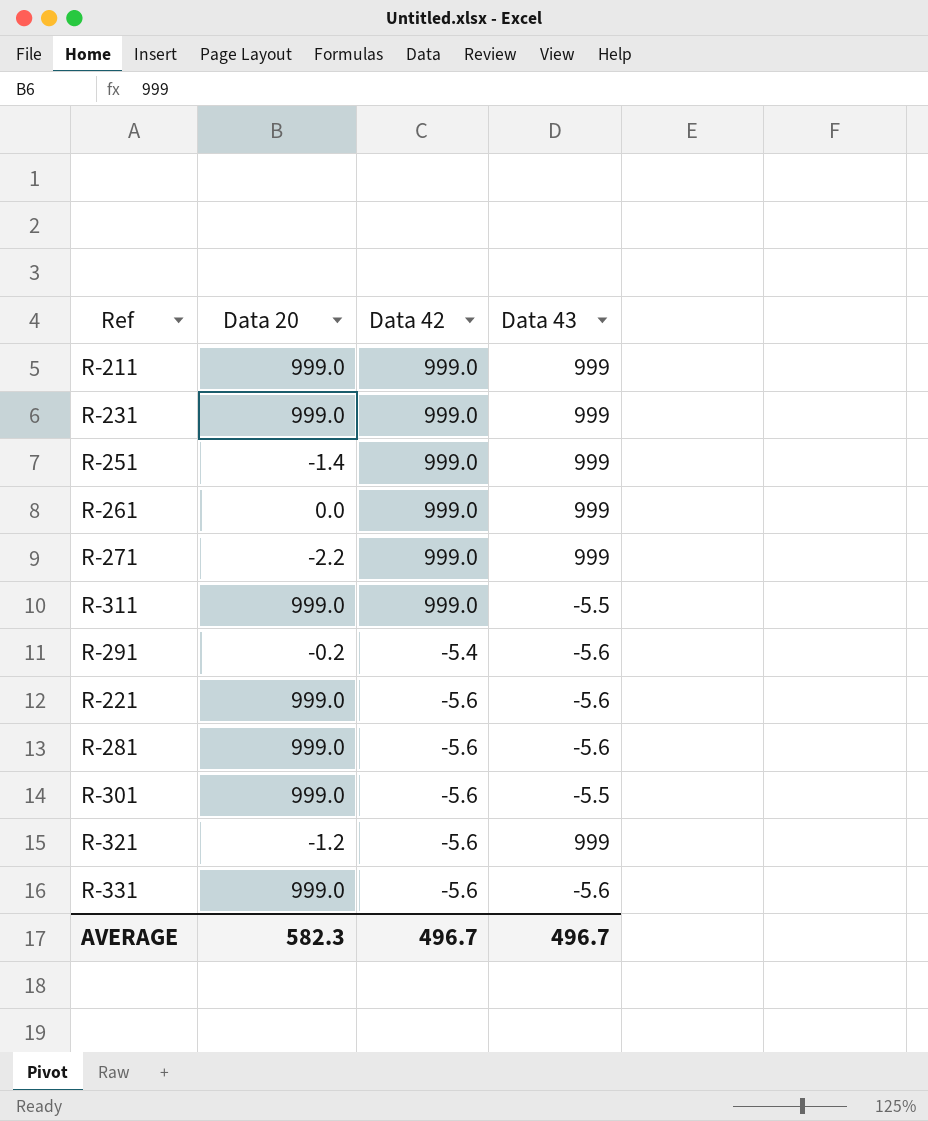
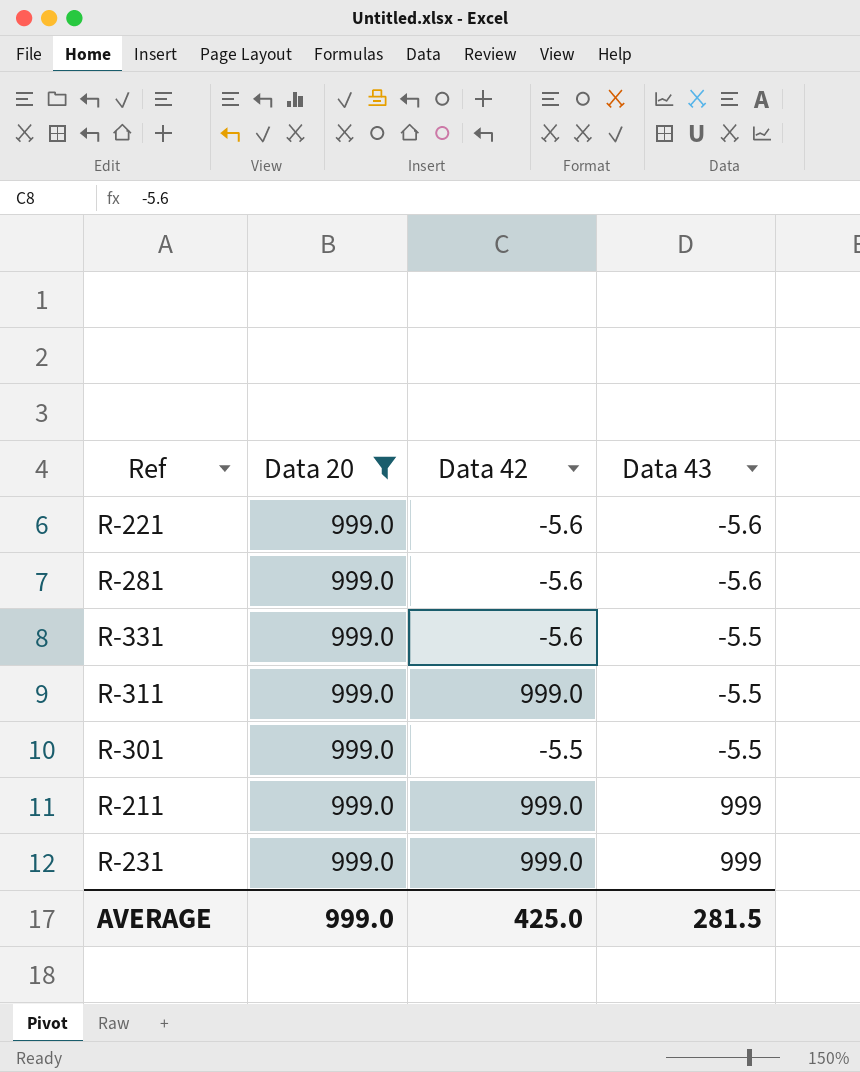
filter: none -> Data 20 = 999.0
row order: Data 42 descending -> Data 43 ascending
R-331 | Data 43: -5.6 -> -5.5
R-301 | Data 42: -5.6 -> -5.5
AVERAGE | Data 20: 582.3 -> 999.0
AVERAGE | Data 42: 496.7 -> 425.0
AVERAGE | Data 43: 496.7 -> 281.5

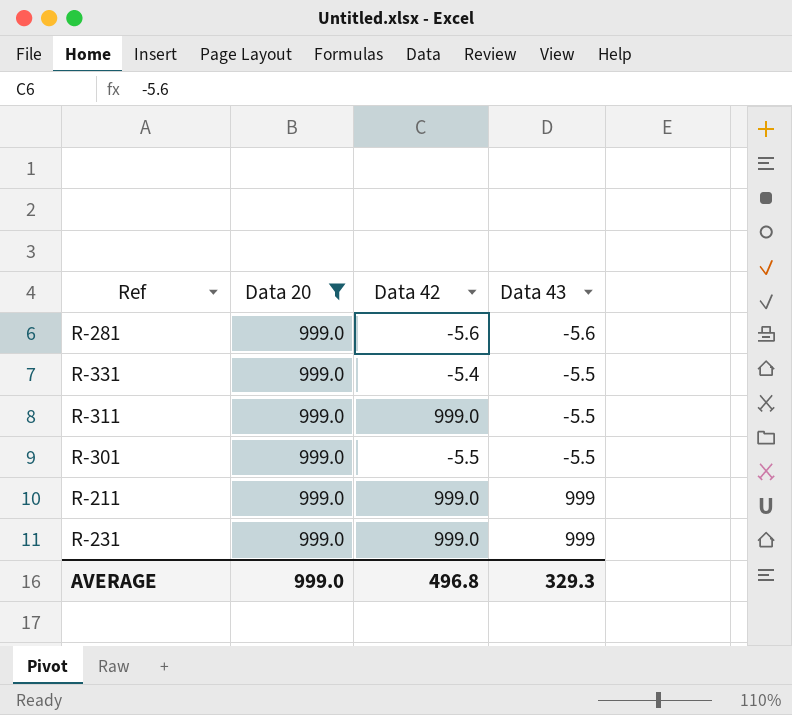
row R-221: 999.0 | -5.6 | -5.6 -> none
R-331 | Data 42: -5.6 -> -5.4
AVERAGE | Data 42: 425.0 -> 496.8
AVERAGE | Data 43: 281.5 -> 329.3

